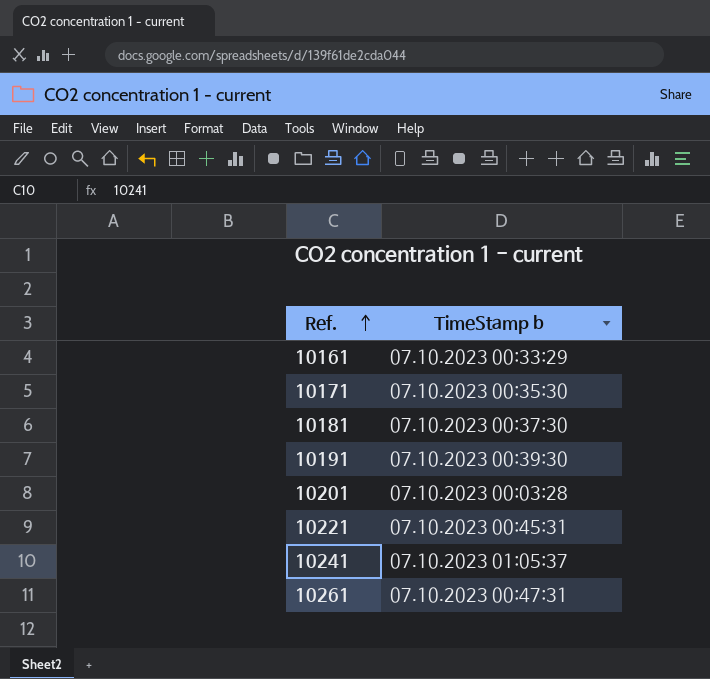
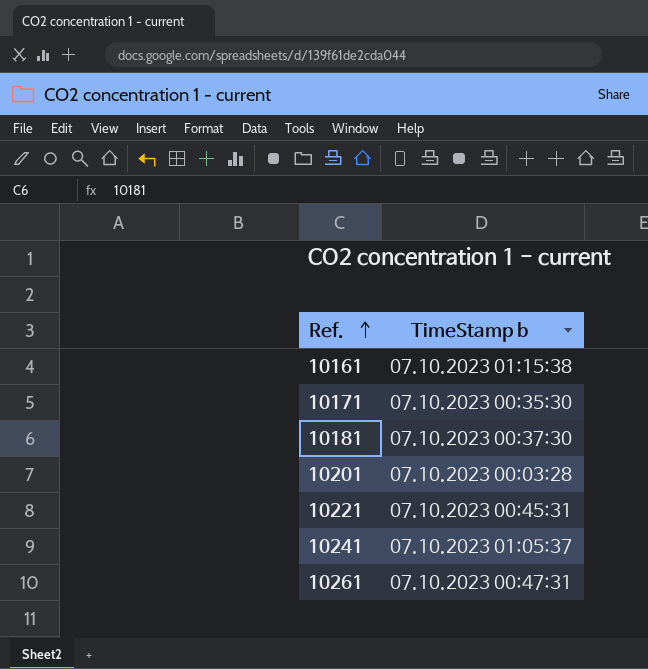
row 10191: 07.10.2023 00:39:30 -> none
10161 | TimeStamp b: 07.10.2023 00:33:29 -> 07.10.2023 01:15:38

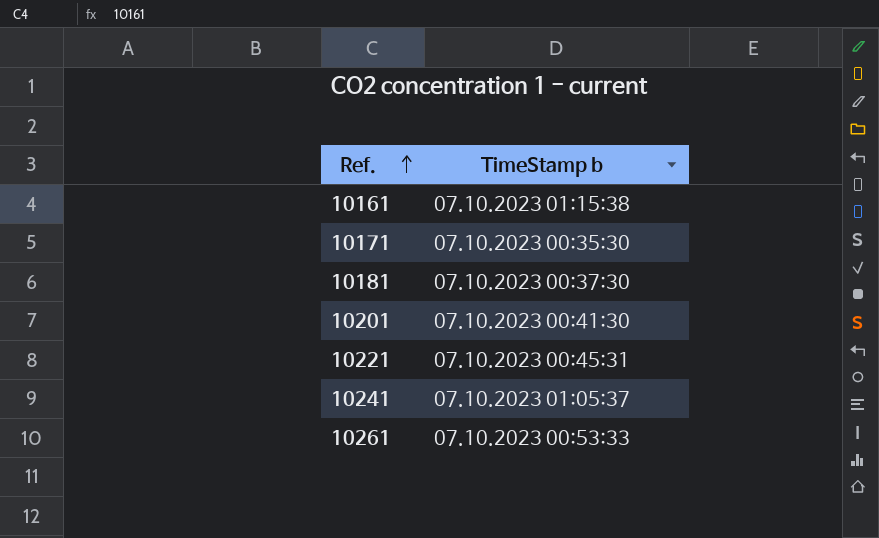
10201 | TimeStamp b: 07.10.2023 00:03:28 -> 07.10.2023 00:41:30
10261 | TimeStamp b: 07.10.2023 00:47:31 -> 07.10.2023 00:53:33

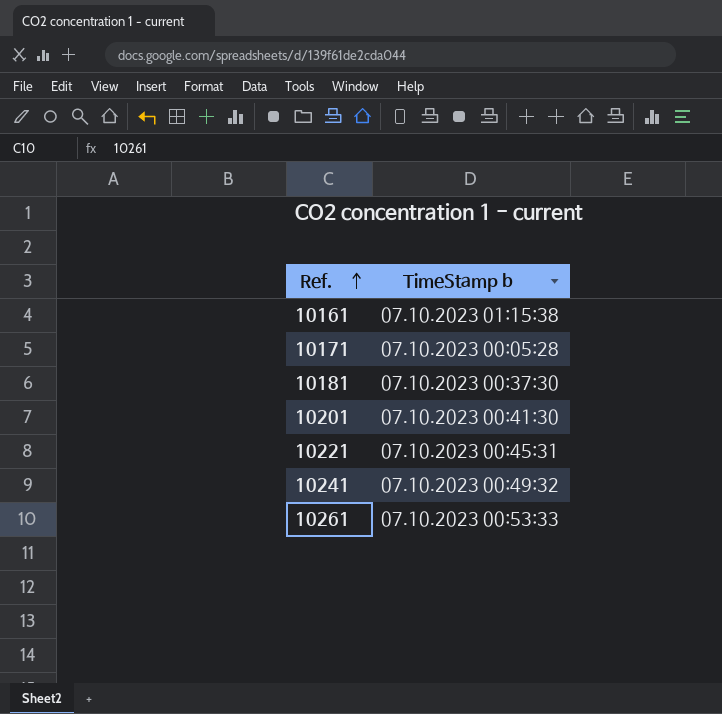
10171 | TimeStamp b: 07.10.2023 00:35:30 -> 07.10.2023 00:05:28
10241 | TimeStamp b: 07.10.2023 01:05:37 -> 07.10.2023 00:49:32

